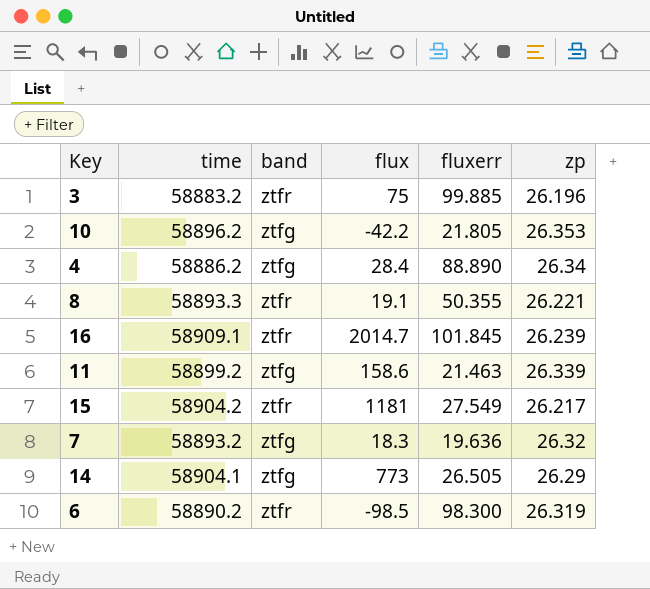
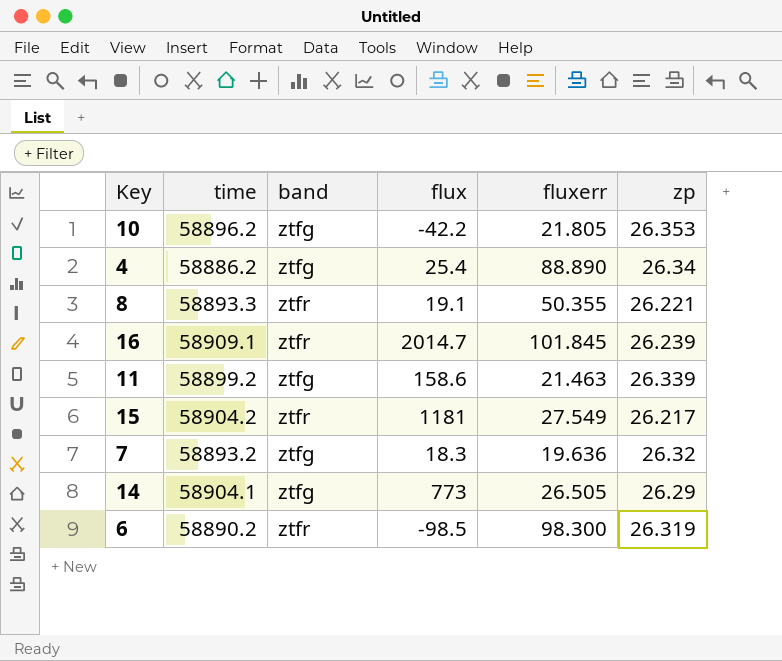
row 3: 58883.2 | ztfr | 75 | 99.885 | 26.196 -> none
4 | flux: 28.4 -> 25.4

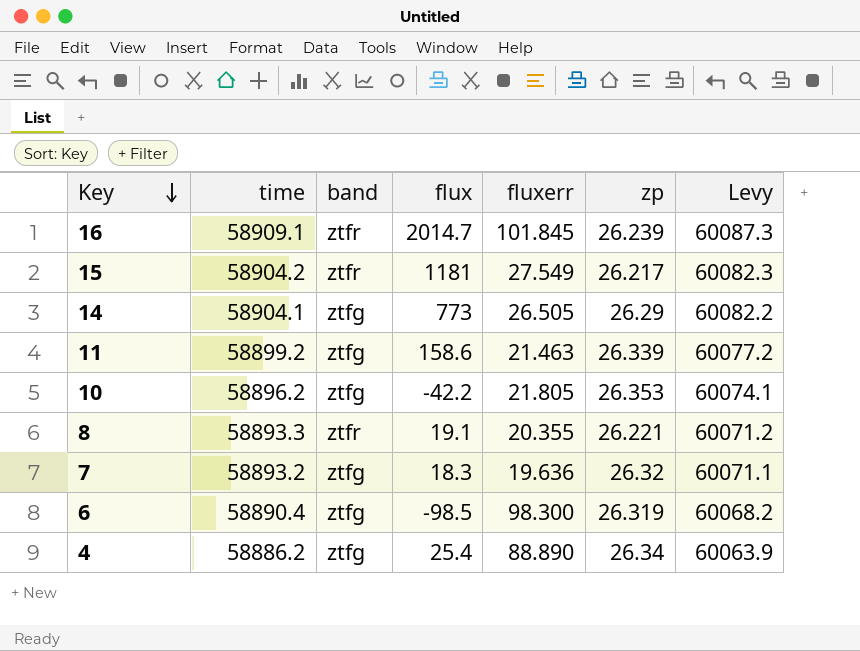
row order: none -> Key descending
column Levy | formula: none -> [time] * 1.02
8 | fluxerr: 50.355 -> 20.355
6 | time: 58890.2 -> 58890.4
6 | band: ztfr -> ztfg

